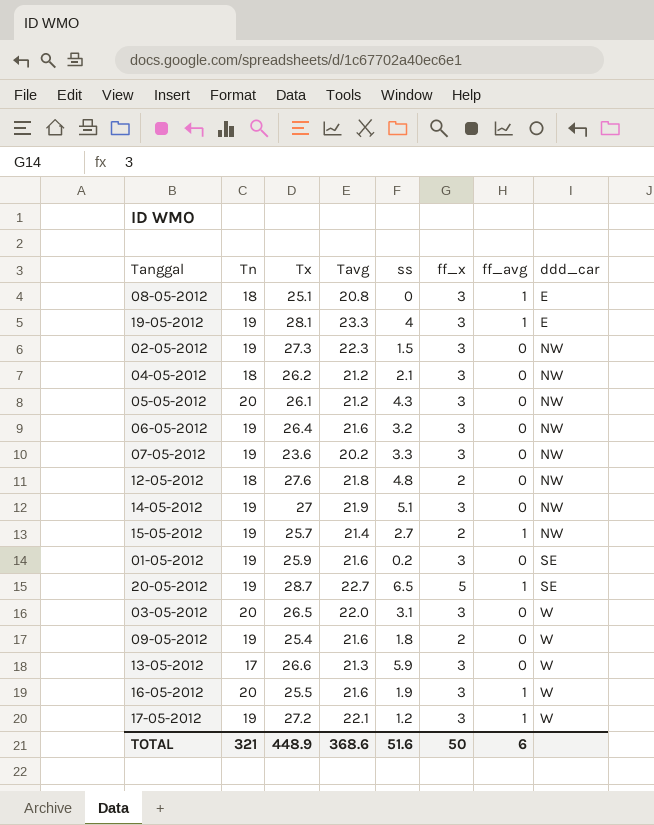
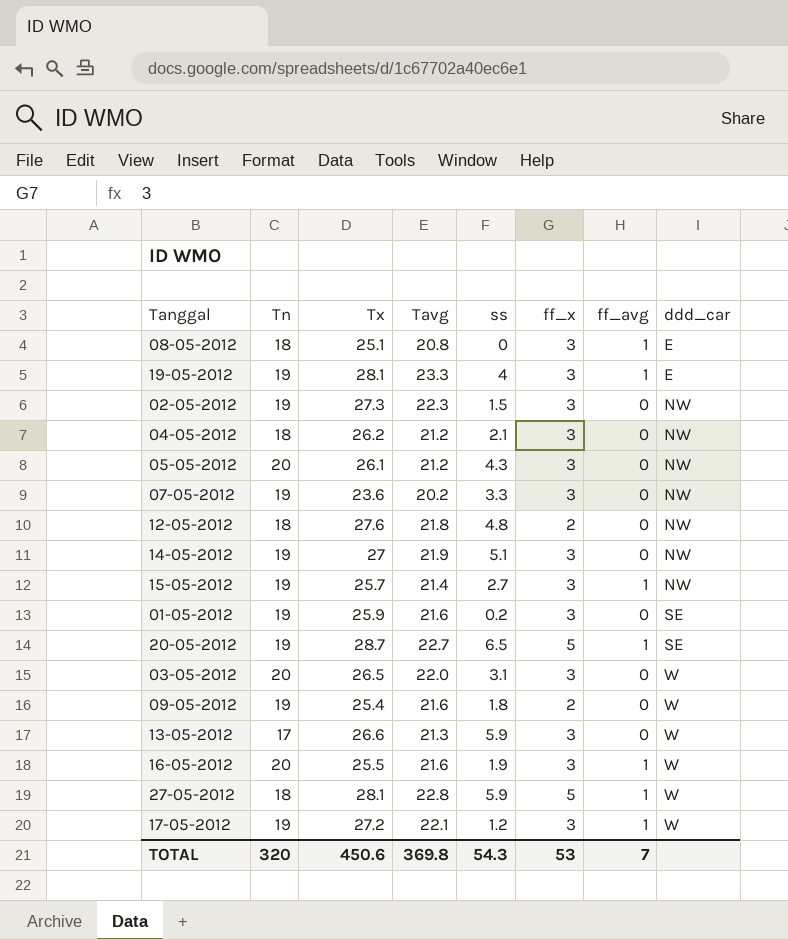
row 06-05-2012: 19 | 26.4 | 21.6 | 3.2 | 3 | 0 | NW -> none
15-05-2012 | ff_x: 2 -> 3
row 27-05-2012: none -> 18 | 28.1 | 22.8 | 5.9 | 5 | 1 | W
TOTAL | Tn: 321 -> 320
TOTAL | Tx: 448.9 -> 450.6
TOTAL | Tavg: 368.6 -> 369.8
TOTAL | ss: 51.6 -> 54.3
TOTAL | ff_x: 50 -> 53
TOTAL | ff_avg: 6 -> 7

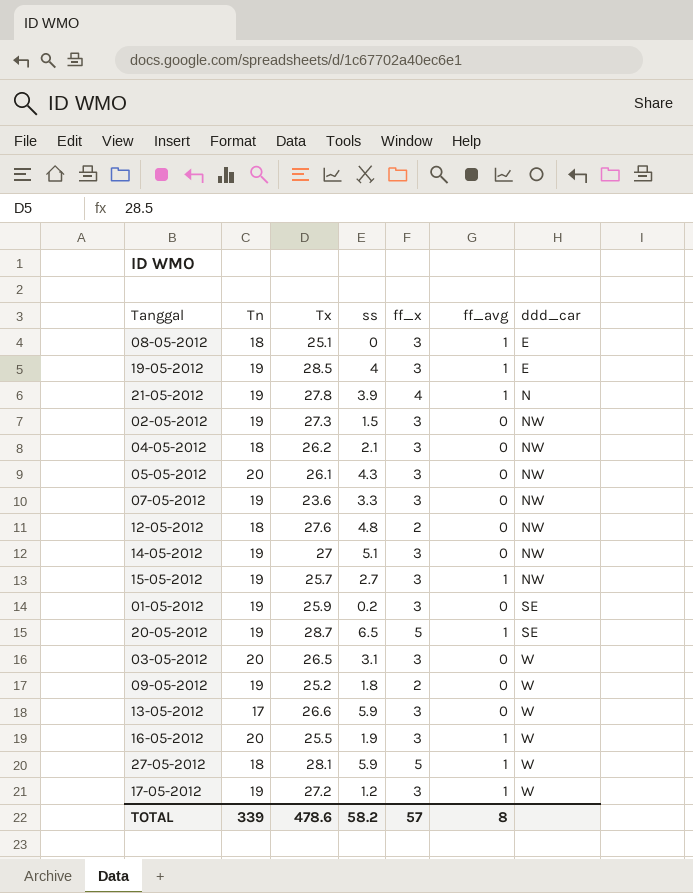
column Tavg | position: 4 -> none
19-05-2012 | Tx: 28.1 -> 28.5
row 21-05-2012: none -> 19 | 27.8 | 3.9 | 4 | 1 | N
09-05-2012 | Tx: 25.4 -> 25.2
TOTAL | Tn: 320 -> 339
TOTAL | Tx: 450.6 -> 478.6
TOTAL | ss: 54.3 -> 58.2
TOTAL | ff_x: 53 -> 57
TOTAL | ff_avg: 7 -> 8

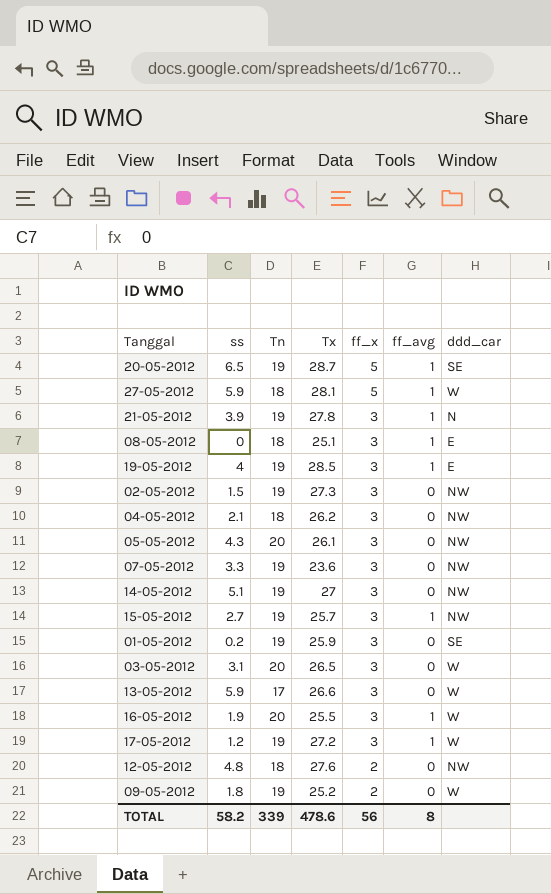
row order: ddd_car ascending -> ff_x descending
column ss | position: 4 -> 2
21-05-2012 | ff_x: 4 -> 3
TOTAL | ff_x: 57 -> 56

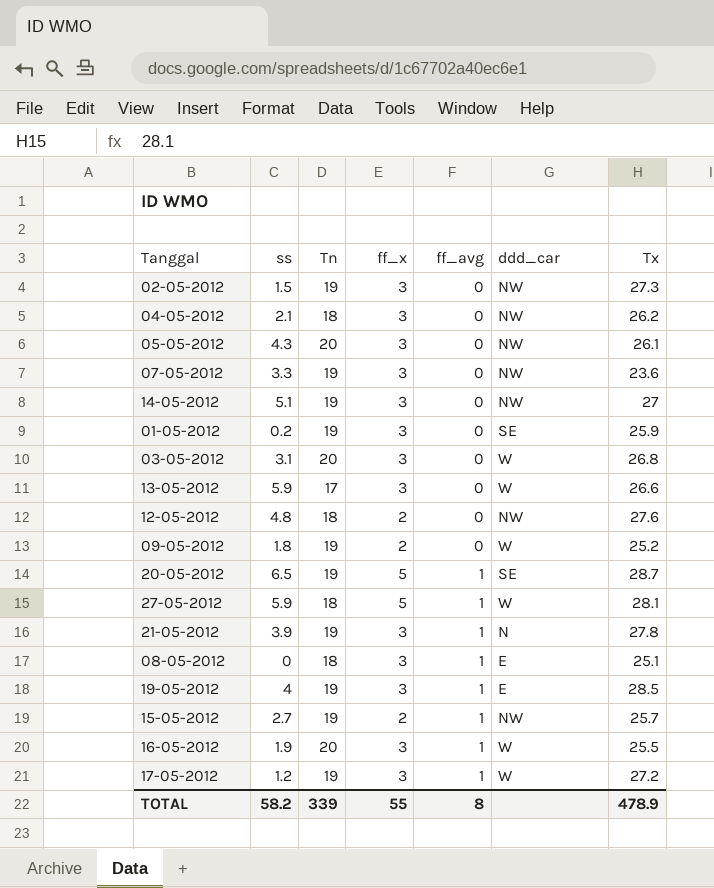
row order: ff_x descending -> ff_avg ascending
column Tx | position: 4 -> 7
03-05-2012 | Tx: 26.5 -> 26.8
15-05-2012 | ff_x: 3 -> 2
TOTAL | ff_x: 56 -> 55
TOTAL | Tx: 478.6 -> 478.9

